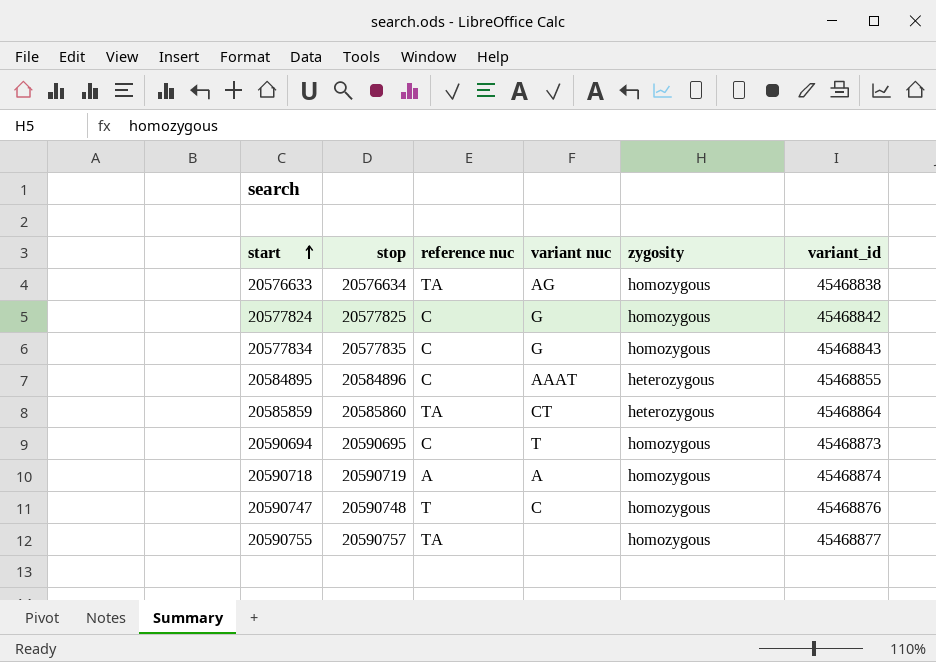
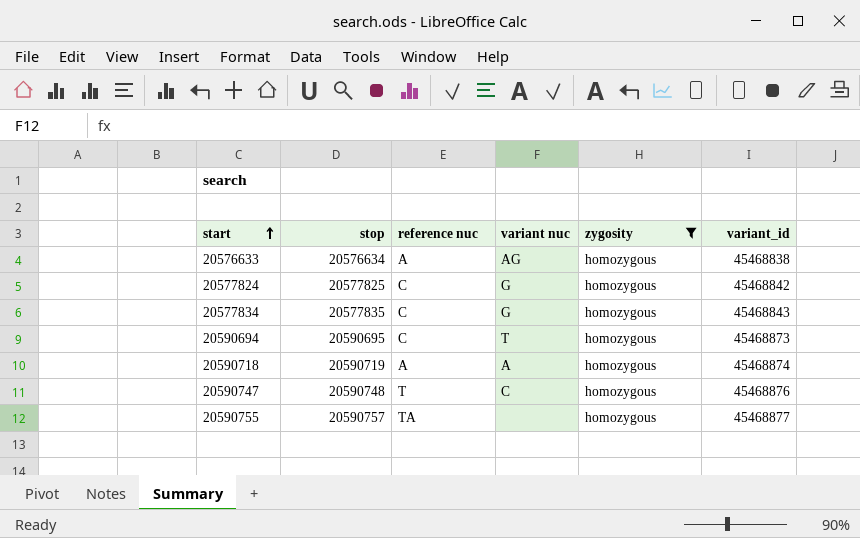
filter: none -> zygosity = homozygous
20576633 | reference nuc: TA -> A

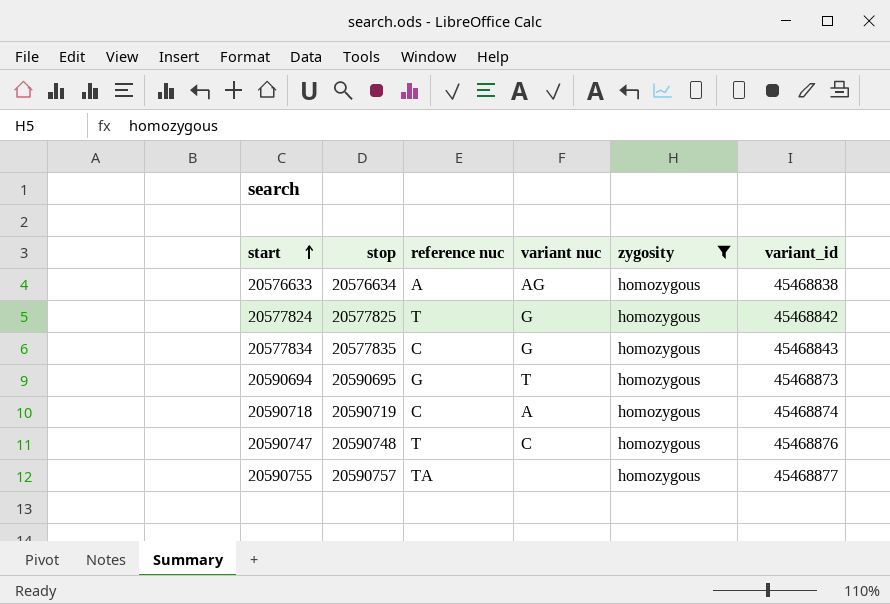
20577824 | reference nuc: C -> T
20590694 | reference nuc: C -> G
20590718 | reference nuc: A -> C

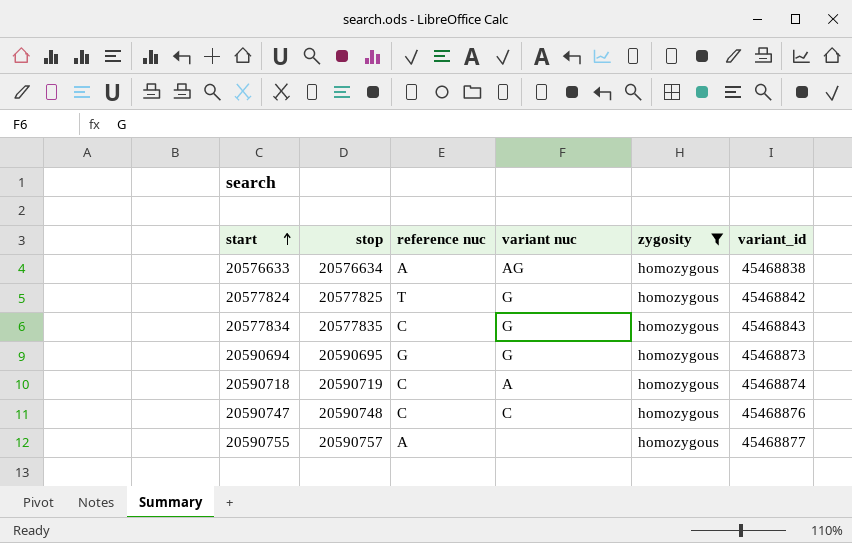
20590694 | variant nuc: T -> G
20590747 | reference nuc: T -> C
20590755 | reference nuc: TA -> A

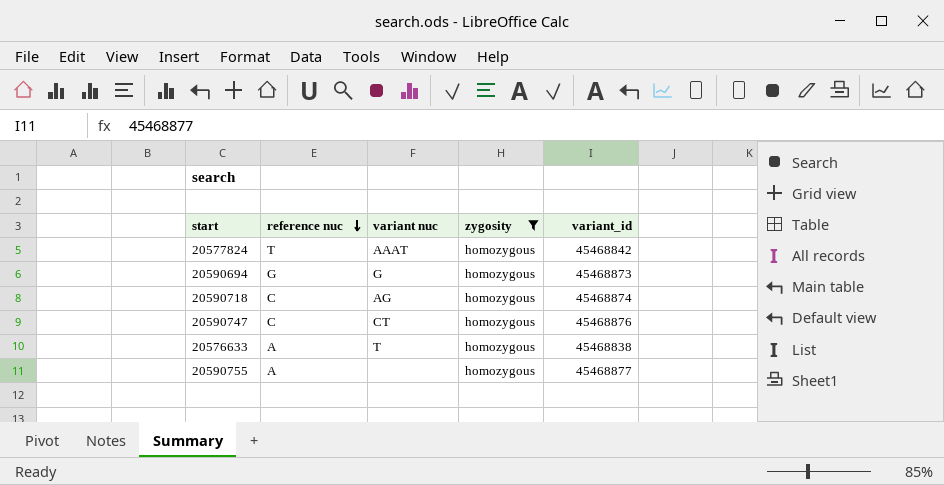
row order: start ascending -> reference nuc descending
column stop | position: 2 -> none
row 20577834: 20577835 | C | G | homozygous | 45468843 -> none
20577824 | variant nuc: G -> AAAT
20590718 | variant nuc: A -> AG
20590747 | variant nuc: C -> CT
20576633 | variant nuc: AG -> T

